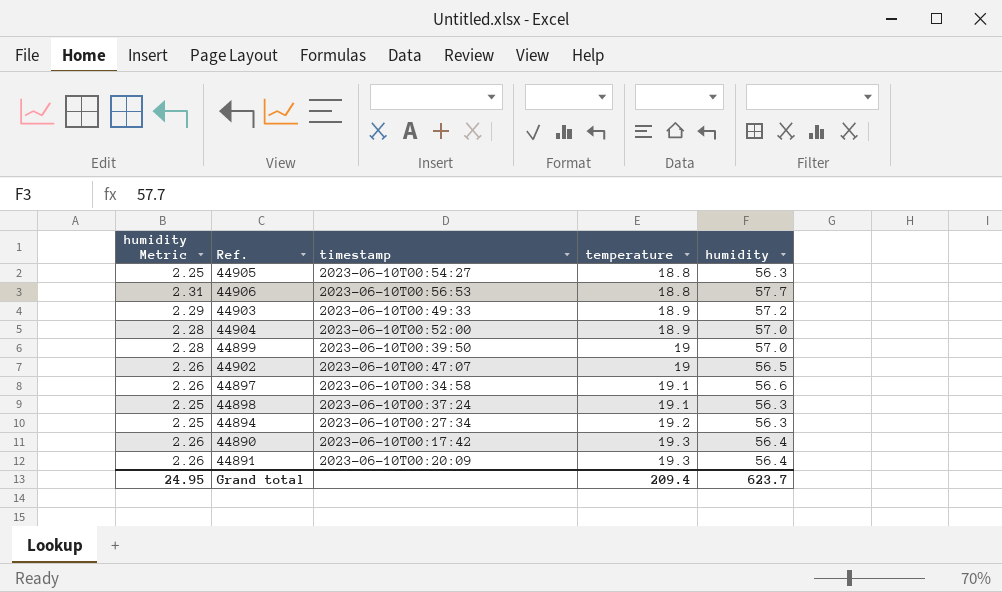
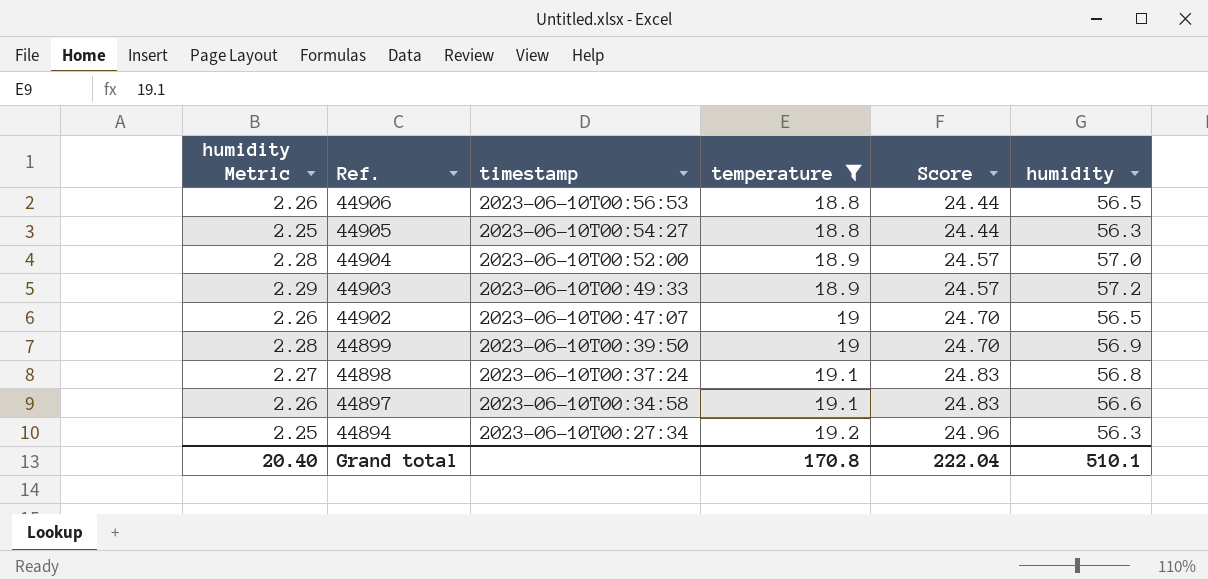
filter: none -> temperature != 19.3
row order: temperature ascending -> Ref. descending
column Score | formula: none -> [temperature] * 1.3
44906 | humidity Metric: 2.31 -> 2.26
44906 | humidity: 57.7 -> 56.5
44899 | humidity: 57.0 -> 56.9
44898 | humidity Metric: 2.25 -> 2.27
44898 | humidity: 56.3 -> 56.8
Grand total | humidity Metric: 24.95 -> 20.40
Grand total | temperature: 209.4 -> 170.8
Grand total | humidity: 623.7 -> 510.1

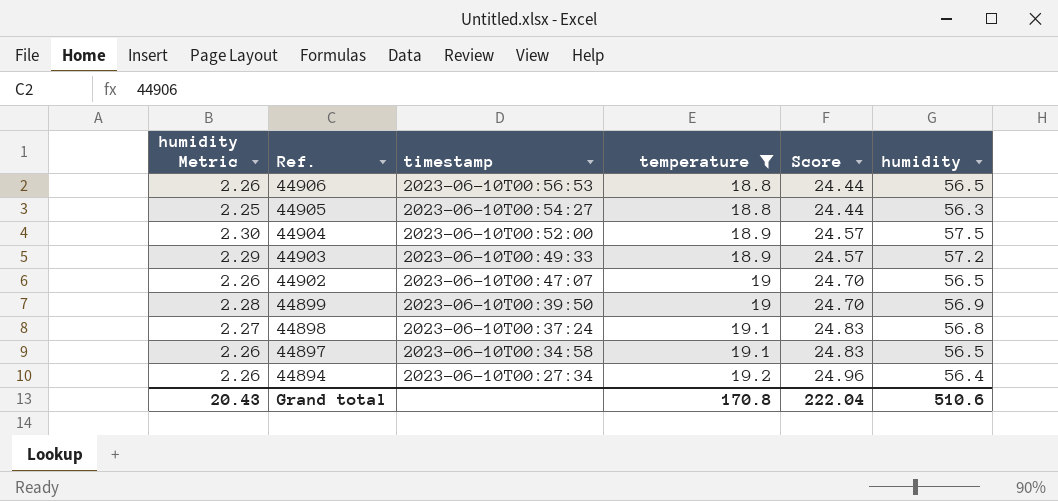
44904 | humidity Metric: 2.28 -> 2.30
44904 | humidity: 57.0 -> 57.5
44897 | humidity: 56.6 -> 56.5
44894 | humidity Metric: 2.25 -> 2.26
44894 | humidity: 56.3 -> 56.4
Grand total | humidity Metric: 20.40 -> 20.43
Grand total | humidity: 510.1 -> 510.6

